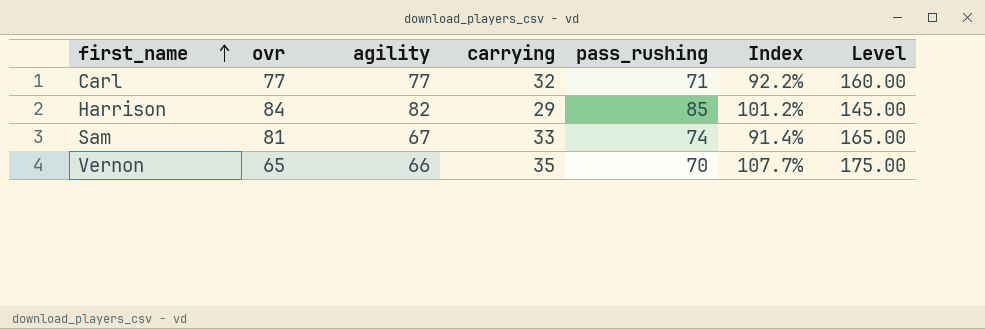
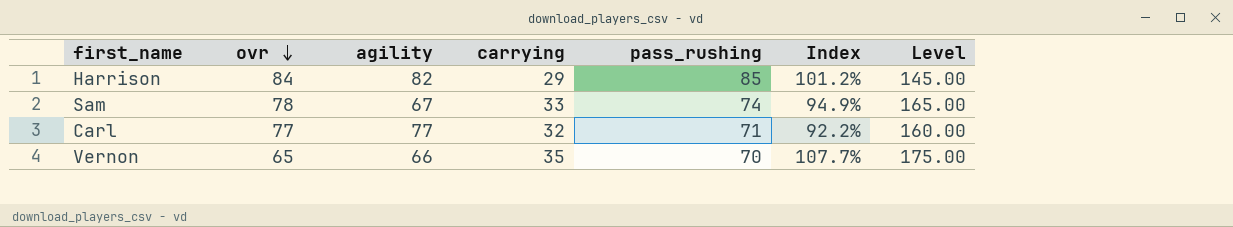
row order: first_name ascending -> ovr descending
Sam | ovr: 81 -> 78
Sam | Index: 91.4% -> 94.9%

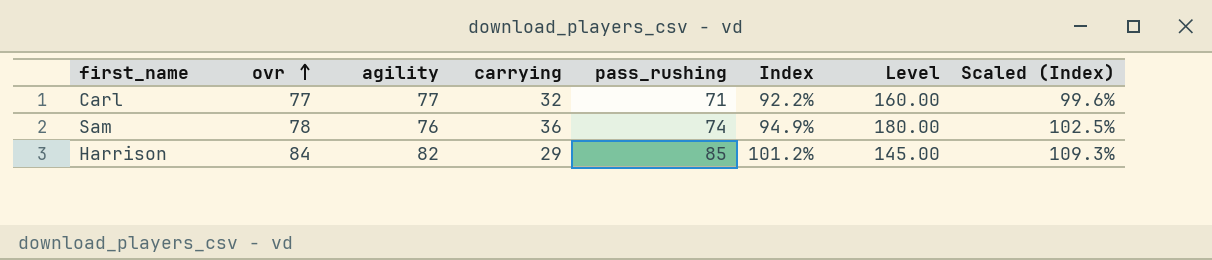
row order: ovr descending -> ovr ascending
column Scaled (Index) | formula: none -> [Index] * 1.08
row Vernon: 65 | 66 | 35 | 70 | 107.7% | 175.00 -> none
Sam | agility: 67 -> 76
Sam | carrying: 33 -> 36
Sam | Level: 165.00 -> 180.00

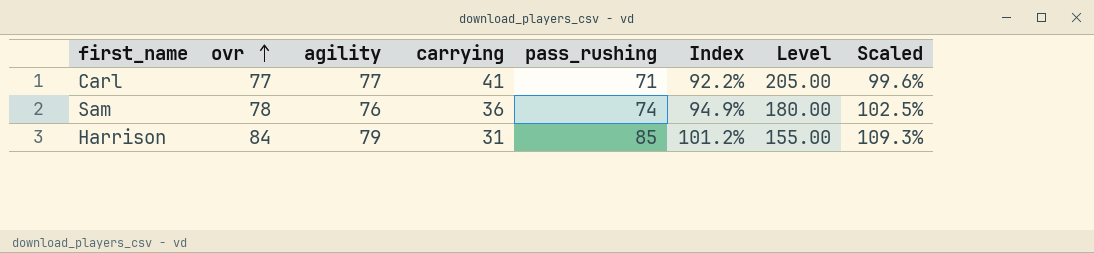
column name: Scaled (Index) -> Scaled
Carl | carrying: 32 -> 41
Carl | Level: 160.00 -> 205.00
Harrison | agility: 82 -> 79
Harrison | carrying: 29 -> 31
Harrison | Level: 145.00 -> 155.00

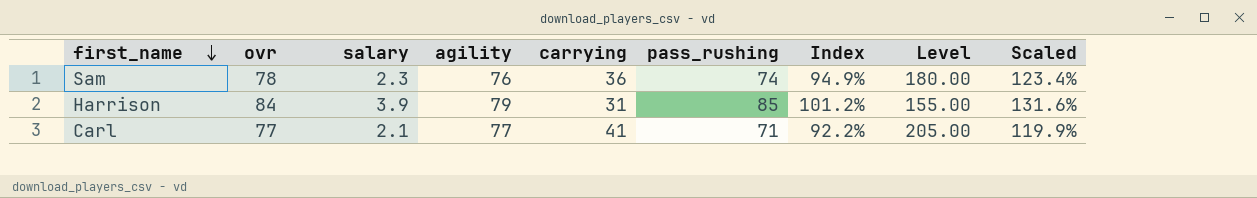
row order: ovr ascending -> first_name descending
column salary | position: none -> 3
column Scaled | formula: [Index] * 1.08 -> [Index] * 1.3

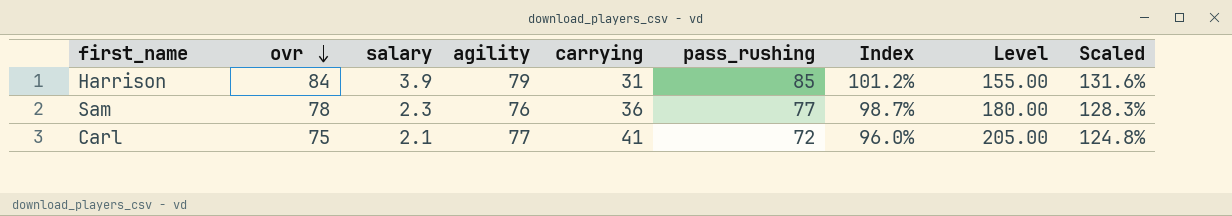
row order: first_name descending -> ovr descending
Sam | pass_rushing: 74 -> 77
Sam | Index: 94.9% -> 98.7%
Sam | Scaled: 123.4% -> 128.3%
Carl | ovr: 77 -> 75
Carl | pass_rushing: 71 -> 72
Carl | Index: 92.2% -> 96.0%
Carl | Scaled: 119.9% -> 124.8%

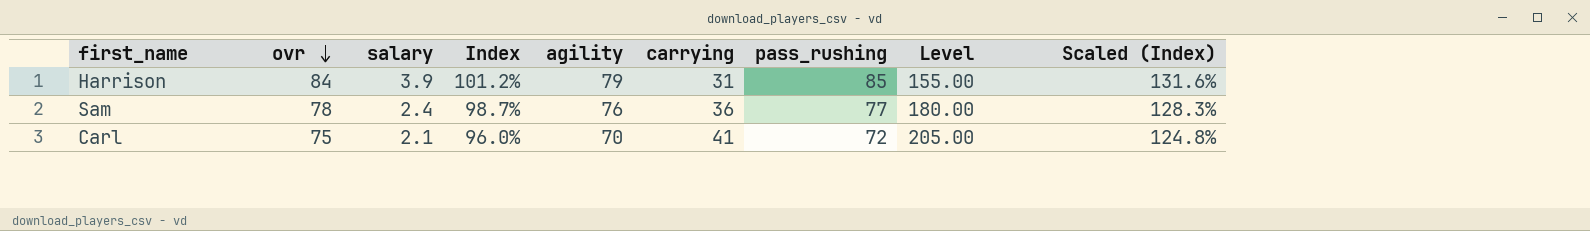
column Index | position: 7 -> 4
column name: Scaled -> Scaled (Index)
Sam | salary: 2.3 -> 2.4
Carl | agility: 77 -> 70

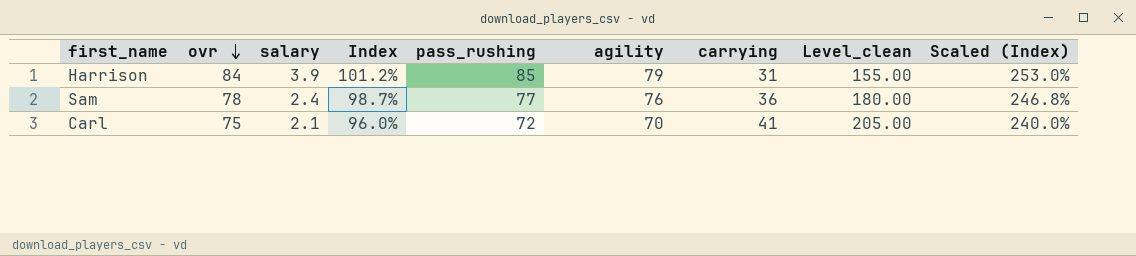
column pass_rushing | position: 7 -> 5
column name: Level -> Level_clean
column Scaled (Index) | formula: [Index] * 1.3 -> [Index] * 2.5

